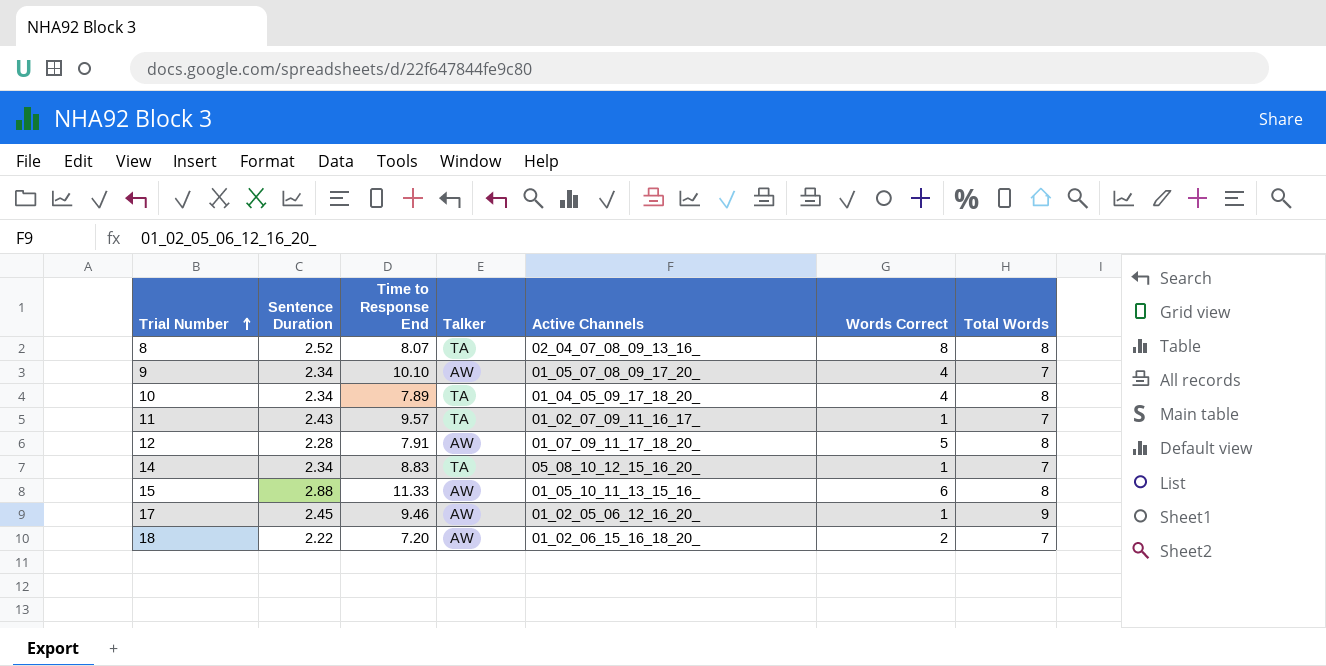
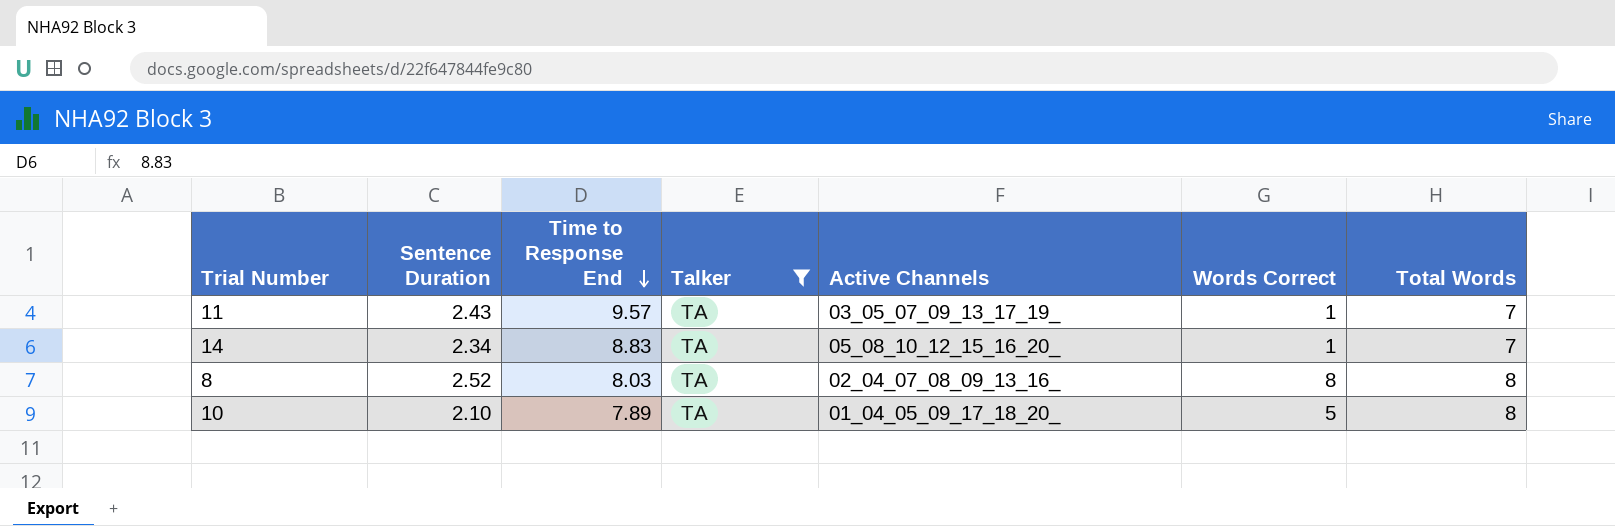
filter: none -> Talker = TA
row order: Trial Number ascending -> Time to Response End descending
11 | Active Channels: 01_02_07_09_11_16_17_ -> 03_05_07_09_13_17_19_
8 | Time to Response End: 8.07 -> 8.03
10 | Sentence Duration: 2.34 -> 2.10
10 | Words Correct: 4 -> 5

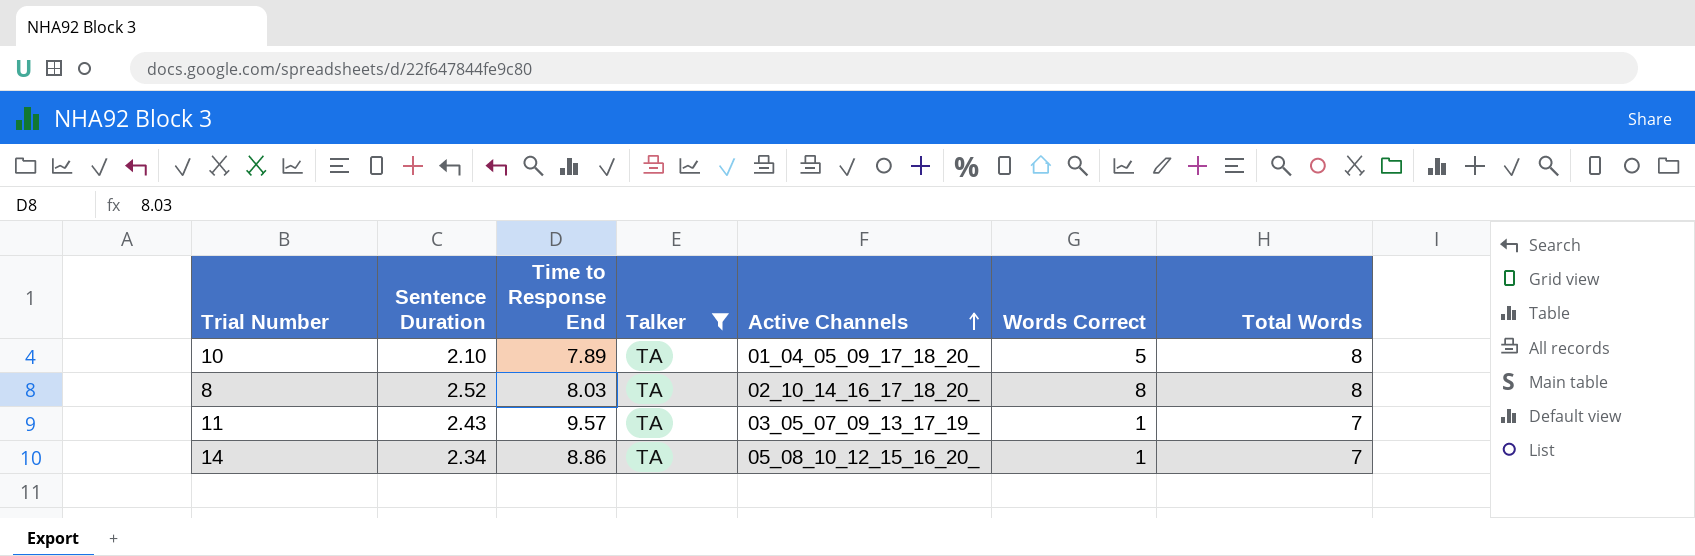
row order: Time to Response End descending -> Active Channels ascending
8 | Active Channels: 02_04_07_08_09_13_16_ -> 02_10_14_16_17_18_20_
14 | Time to Response End: 8.83 -> 8.86

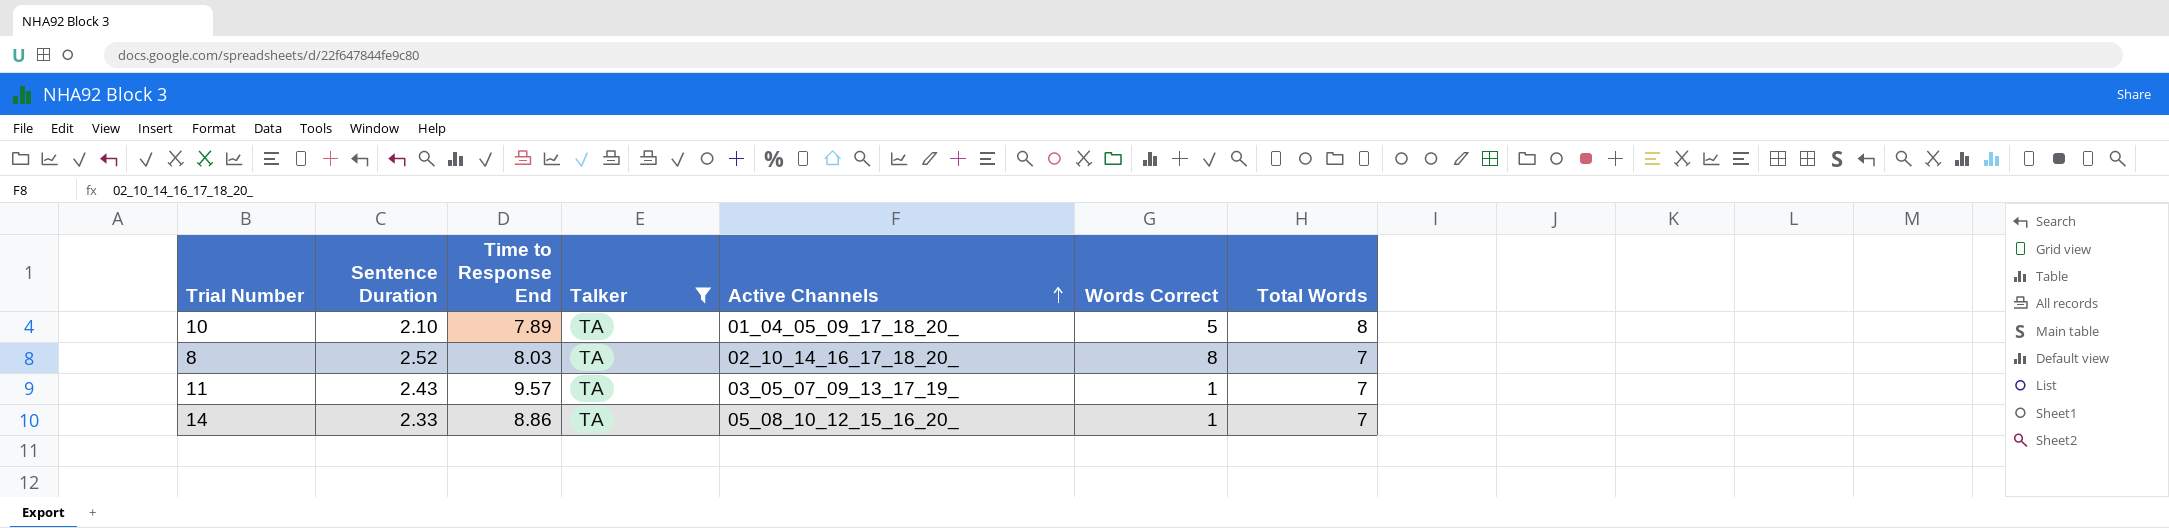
8 | Total Words: 8 -> 7
14 | Sentence Duration: 2.34 -> 2.33

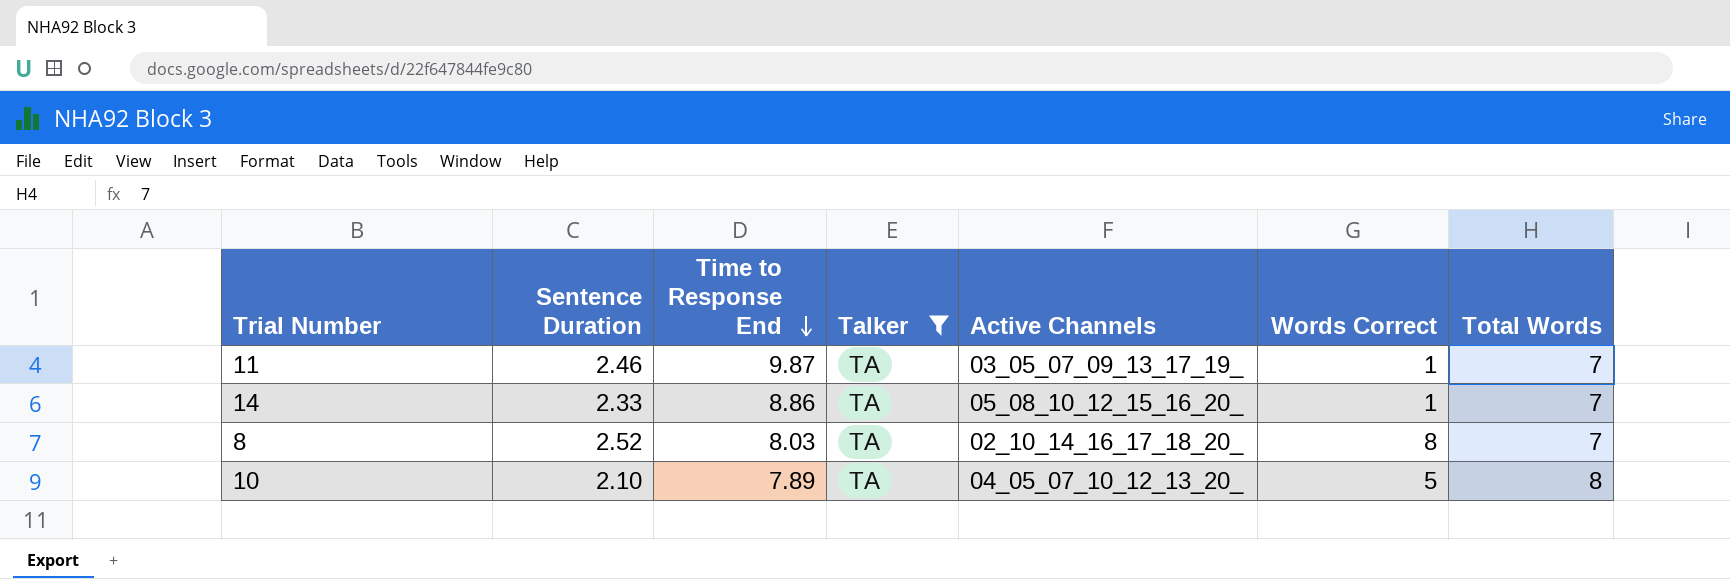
row order: Active Channels ascending -> Time to Response End descending
11 | Sentence Duration: 2.43 -> 2.46
11 | Time to Response End: 9.57 -> 9.87
10 | Active Channels: 01_04_05_09_17_18_20_ -> 04_05_07_10_12_13_20_

